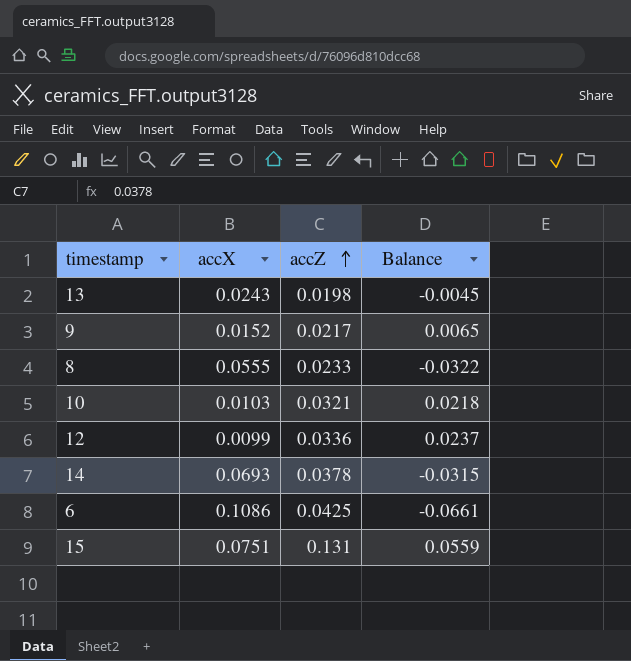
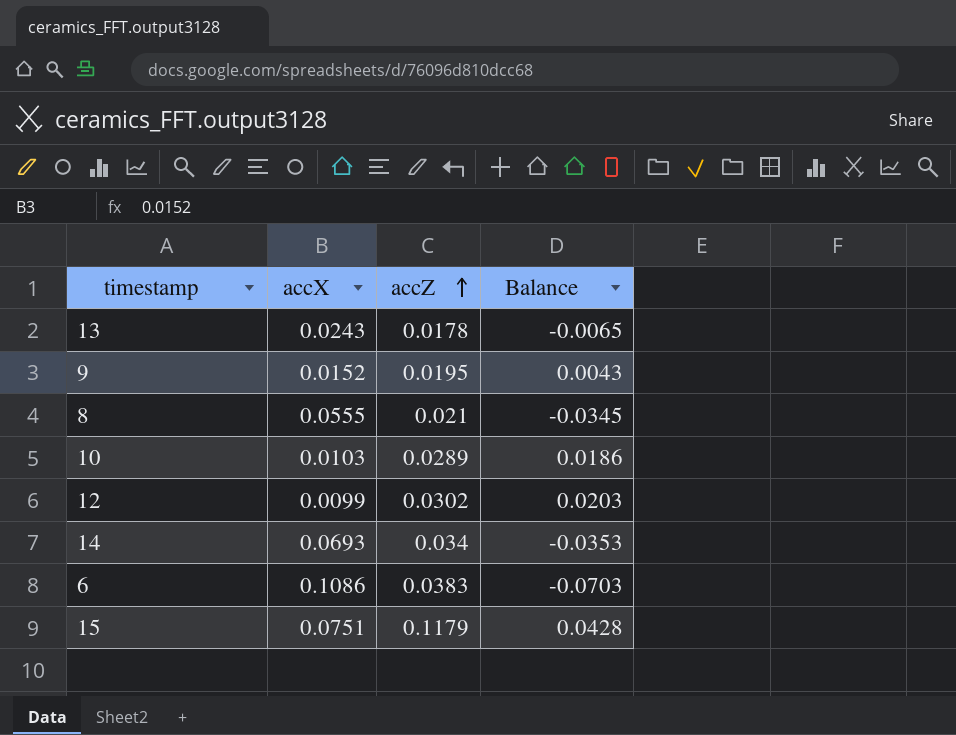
13 | accZ: 0.0198 -> 0.0178
13 | Balance: -0.0045 -> -0.0065
9 | accZ: 0.0217 -> 0.0195
9 | Balance: 0.0065 -> 0.0043
8 | accZ: 0.0233 -> 0.021
8 | Balance: -0.0322 -> -0.0345
10 | accZ: 0.0321 -> 0.0289
10 | Balance: 0.0218 -> 0.0186
12 | accZ: 0.0336 -> 0.0302
12 | Balance: 0.0237 -> 0.0203
14 | accZ: 0.0378 -> 0.034
14 | Balance: -0.0315 -> -0.0353
6 | accZ: 0.0425 -> 0.0383
6 | Balance: -0.0661 -> -0.0703
15 | accZ: 0.131 -> 0.1179
15 | Balance: 0.0559 -> 0.0428

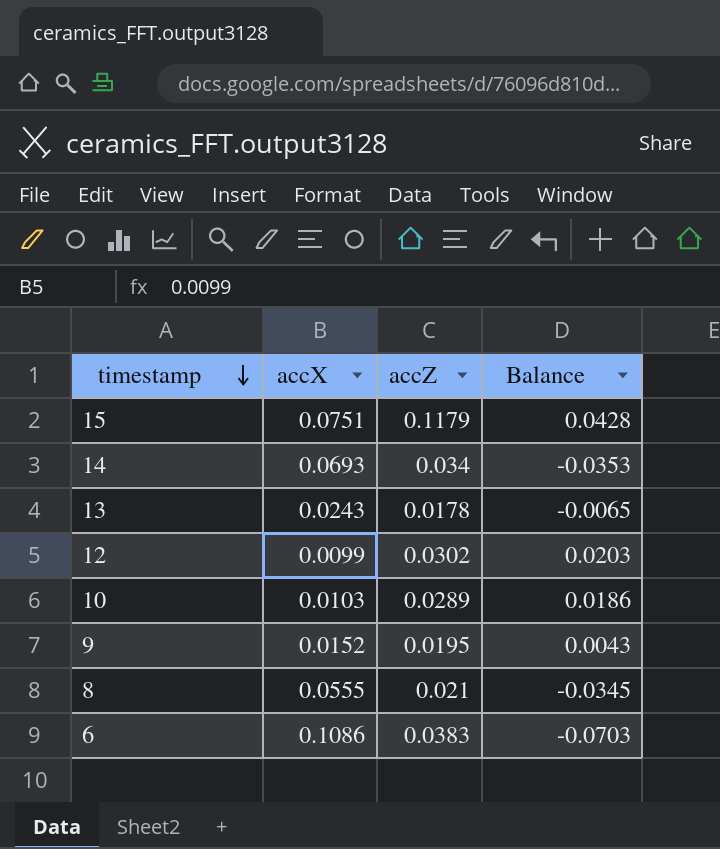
row order: accZ ascending -> timestamp descending

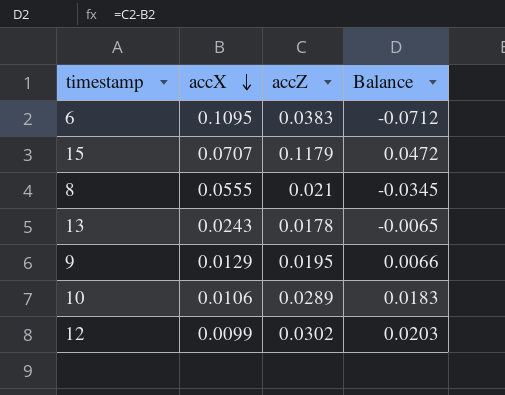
row order: timestamp descending -> accX descending
row 14: 0.0693 | 0.034 | -0.0353 -> none
6 | accX: 0.1086 -> 0.1095
6 | Balance: -0.0703 -> -0.0712
15 | accX: 0.0751 -> 0.0707
15 | Balance: 0.0428 -> 0.0472
9 | accX: 0.0152 -> 0.0129
9 | Balance: 0.0043 -> 0.0066
10 | accX: 0.0103 -> 0.0106
10 | Balance: 0.0186 -> 0.0183

